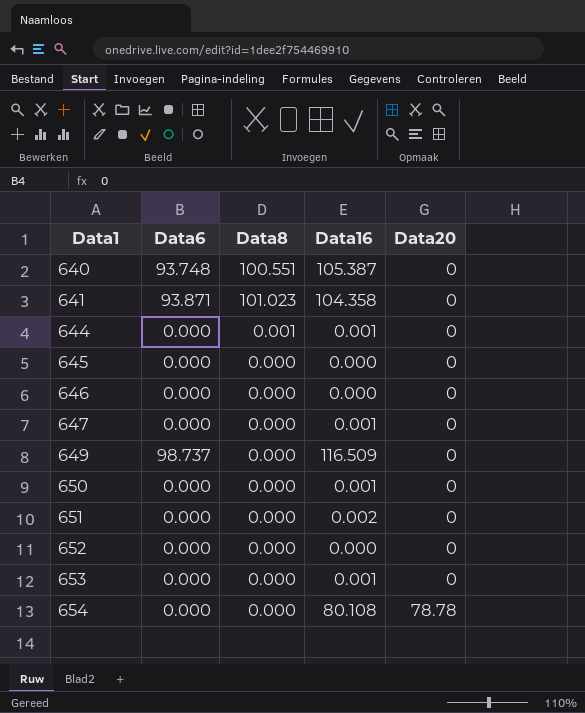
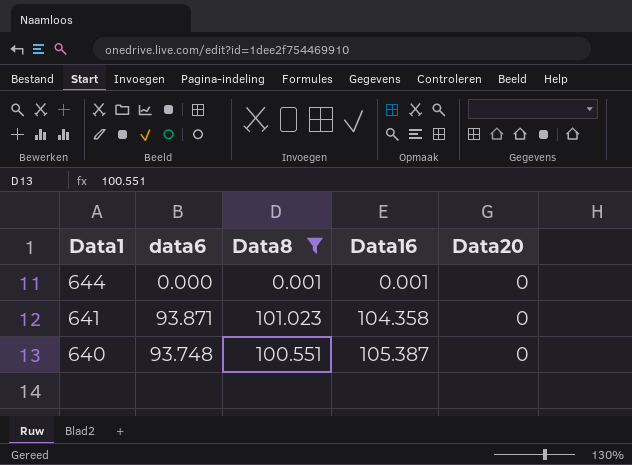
filter: none -> Data8 != 0.000
row order: Data1 ascending -> Data1 descending
column name: Data6 -> data6

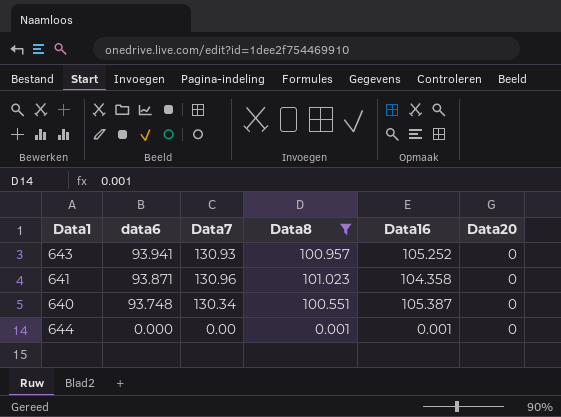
row order: Data1 descending -> data6 descending
column Data7 | position: none -> 3
row 643: none -> 93.941 | 130.93 | 100.957 | 105.252 | 0

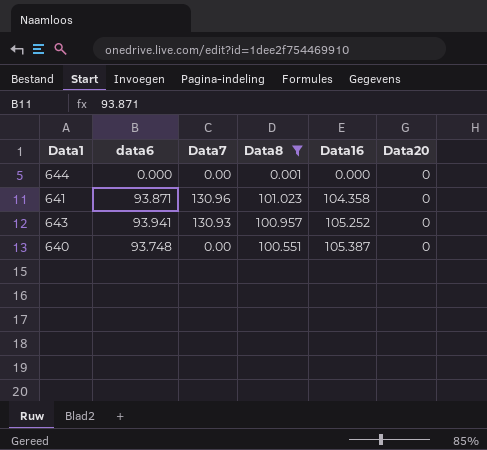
row order: data6 descending -> Data16 ascending
644 | Data16: 0.001 -> 0.000
640 | Data7: 130.34 -> 0.00

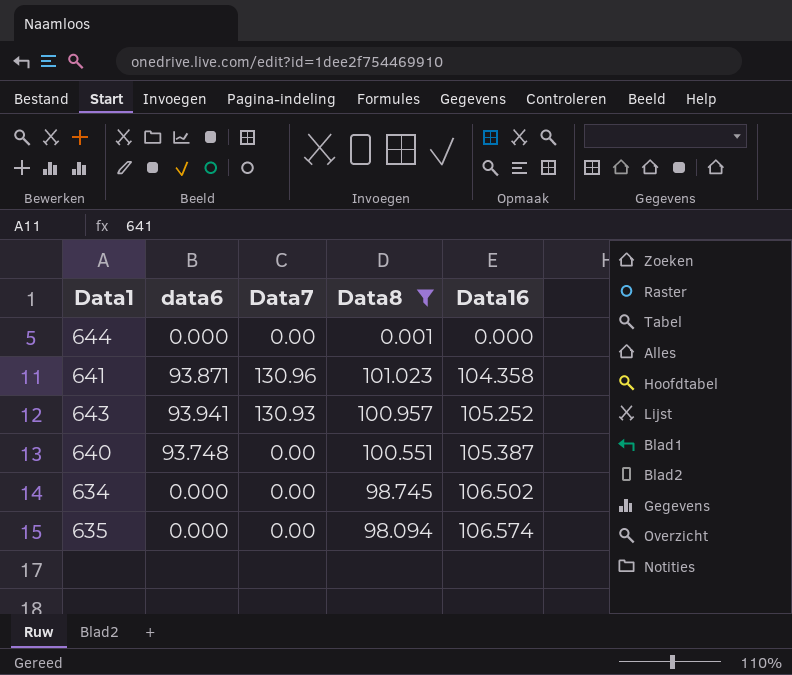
column Data20 | position: 6 -> none
row 634: none -> 0.000 | 0.00 | 98.745 | 106.502
row 635: none -> 0.000 | 0.00 | 98.094 | 106.574

